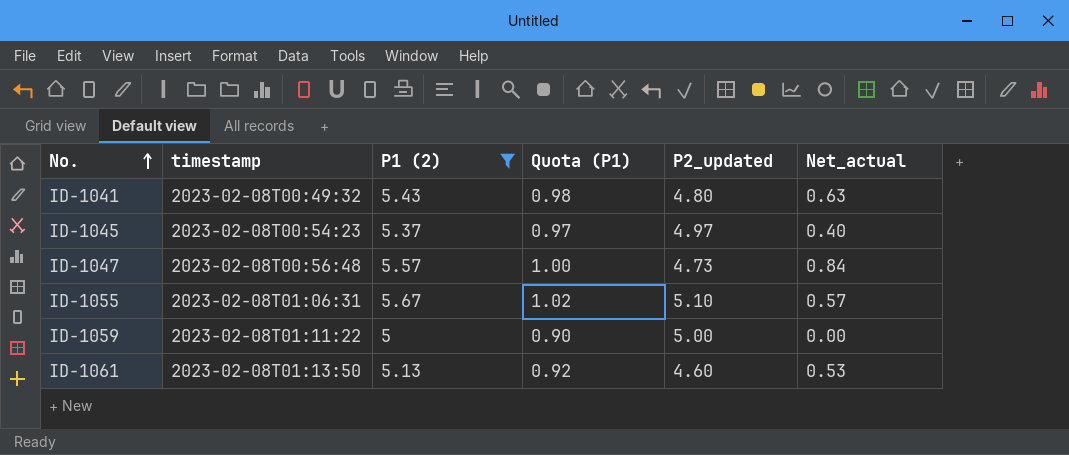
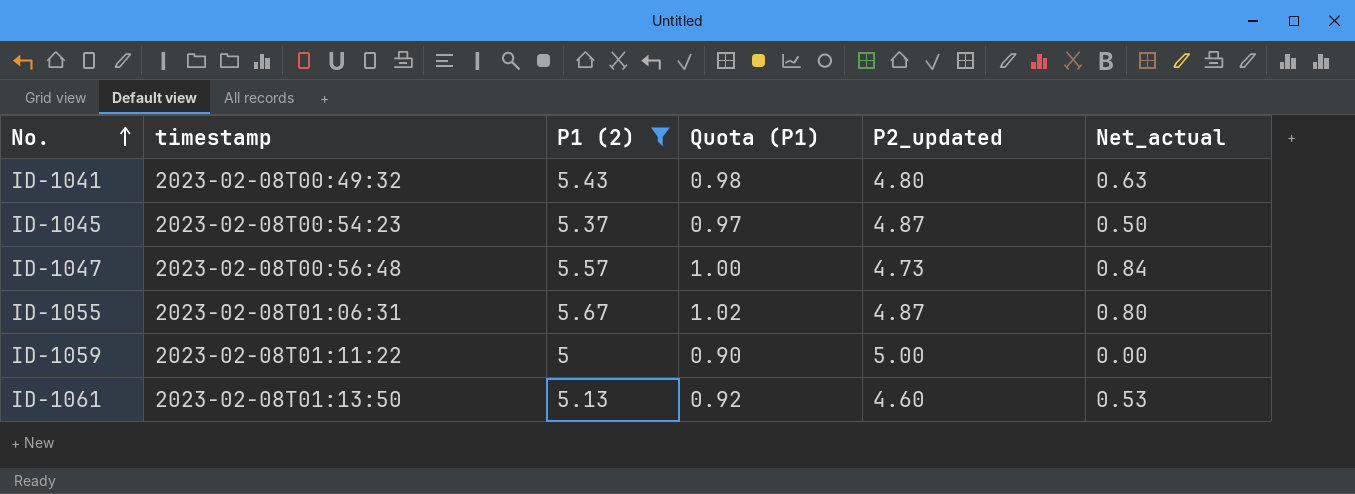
ID-1045 | P2_updated: 4.97 -> 4.87
ID-1045 | Net_actual: 0.40 -> 0.50
ID-1055 | P2_updated: 5.10 -> 4.87
ID-1055 | Net_actual: 0.57 -> 0.80

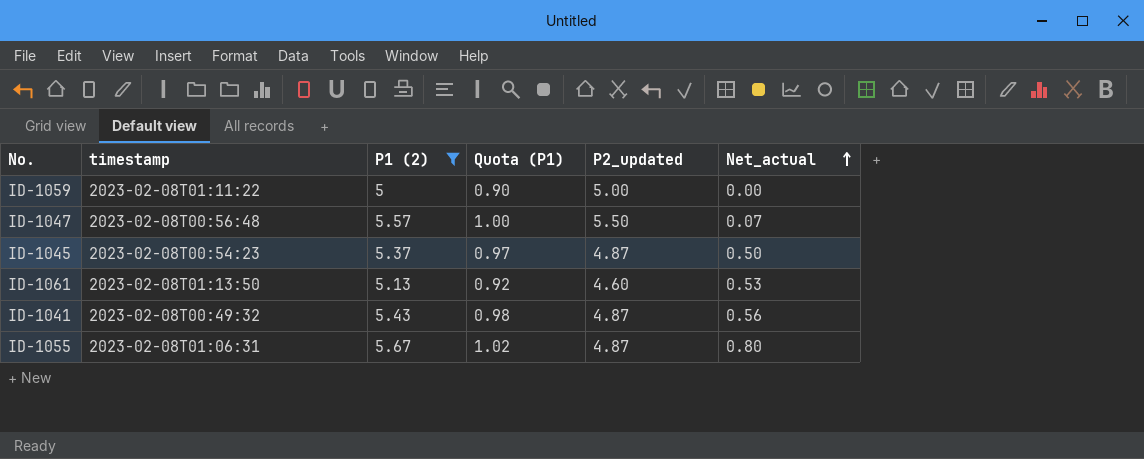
row order: No. ascending -> Net_actual ascending
ID-1047 | P2_updated: 4.73 -> 5.50
ID-1047 | Net_actual: 0.84 -> 0.07
ID-1041 | P2_updated: 4.80 -> 4.87
ID-1041 | Net_actual: 0.63 -> 0.56

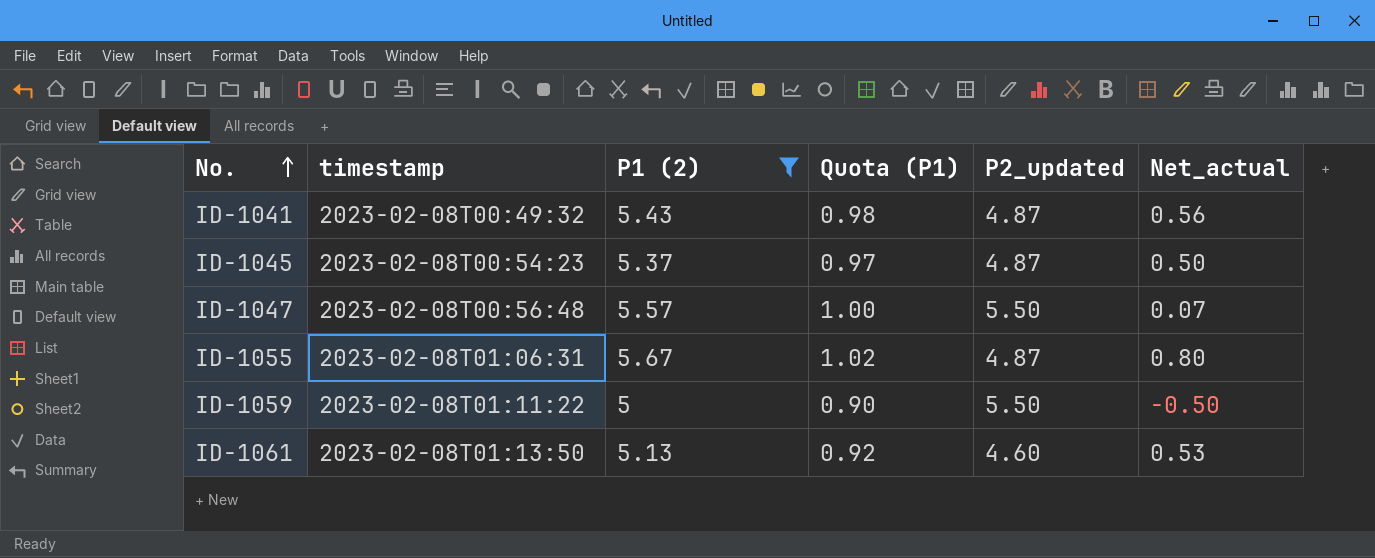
row order: Net_actual ascending -> No. ascending
ID-1059 | P2_updated: 5.00 -> 5.50
ID-1059 | Net_actual: 0.00 -> -0.50

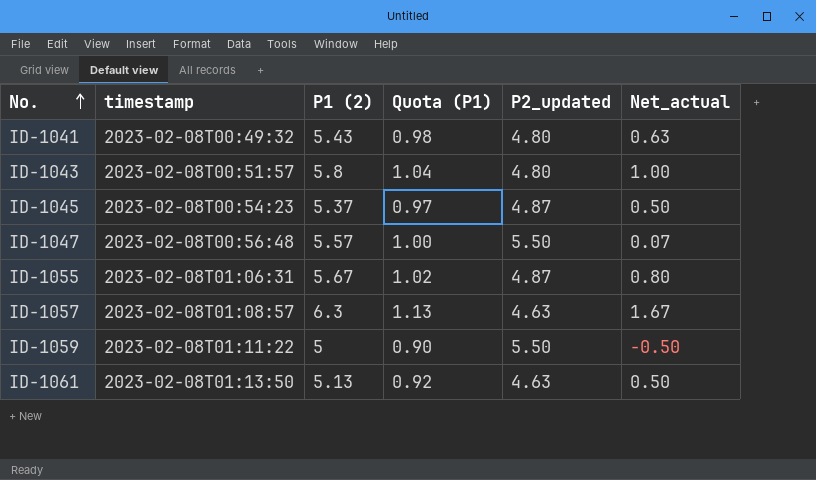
filter: P1 (2) <= 5.67 -> none
ID-1041 | P2_updated: 4.87 -> 4.80
ID-1041 | Net_actual: 0.56 -> 0.63
ID-1061 | P2_updated: 4.60 -> 4.63
ID-1061 | Net_actual: 0.53 -> 0.50

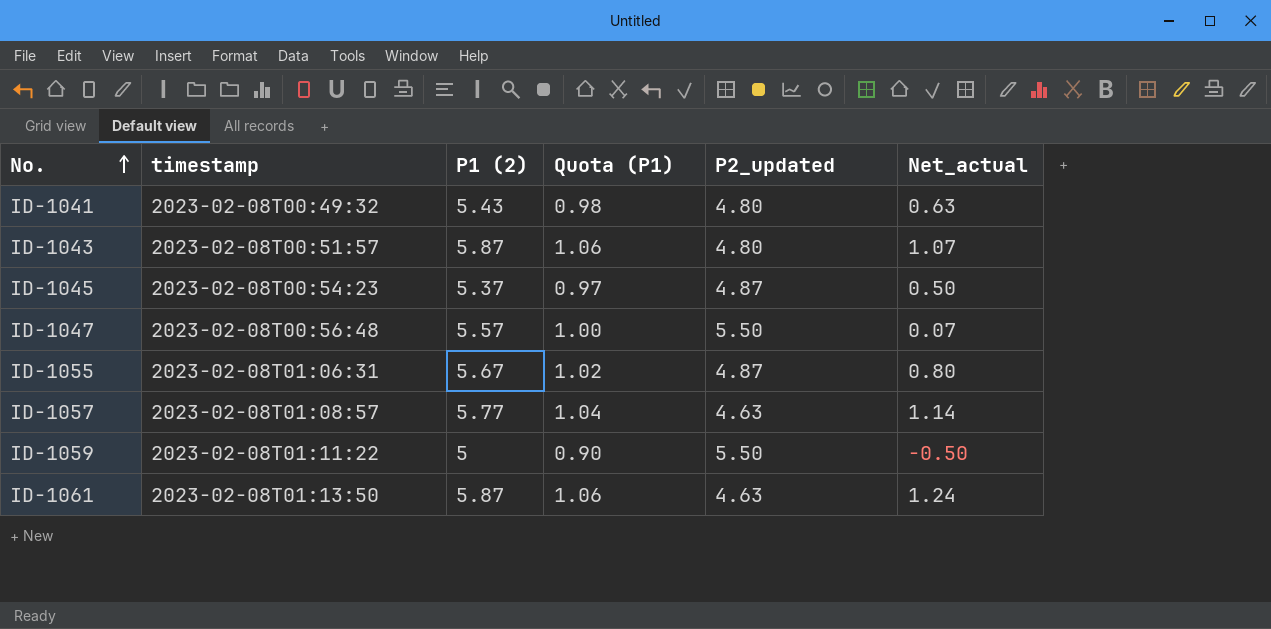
ID-1043 | P1 (2): 5.8 -> 5.87
ID-1043 | Quota (P1): 1.04 -> 1.06
ID-1043 | Net_actual: 1.00 -> 1.07
ID-1057 | P1 (2): 6.3 -> 5.77
ID-1057 | Quota (P1): 1.13 -> 1.04
ID-1057 | Net_actual: 1.67 -> 1.14
ID-1061 | P1 (2): 5.13 -> 5.87
ID-1061 | Quota (P1): 0.92 -> 1.06
ID-1061 | Net_actual: 0.50 -> 1.24

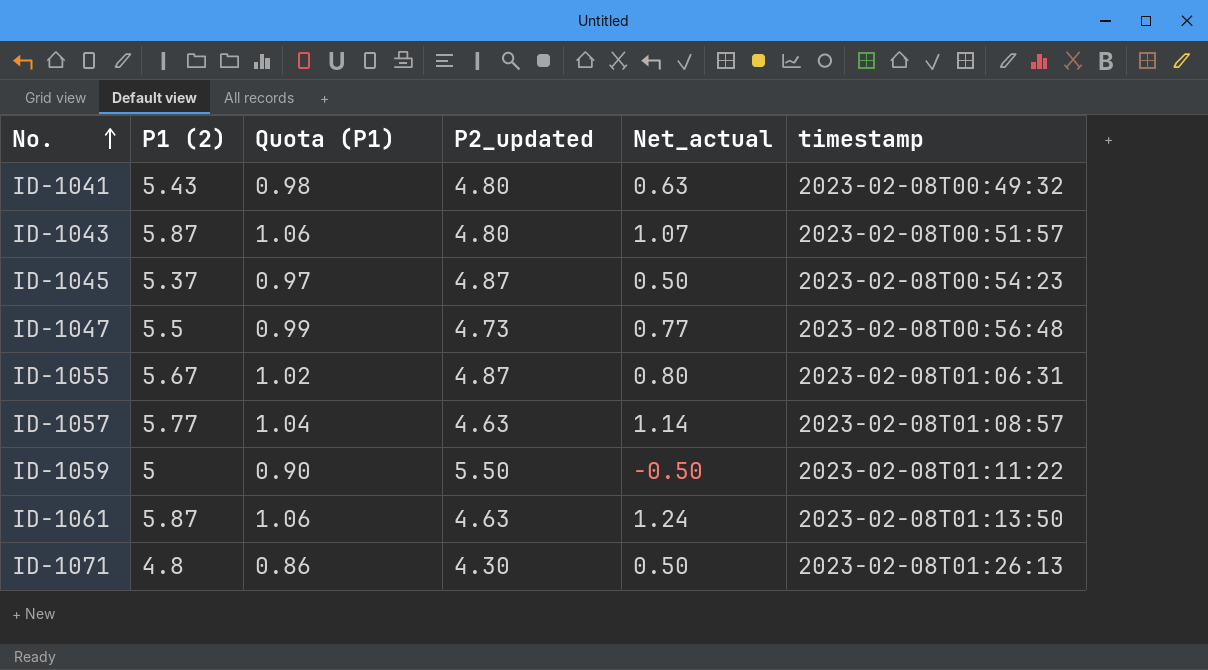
column timestamp | position: 2 -> 6
ID-1047 | P1 (2): 5.57 -> 5.5
ID-1047 | Quota (P1): 1.00 -> 0.99
ID-1047 | P2_updated: 5.50 -> 4.73
ID-1047 | Net_actual: 0.07 -> 0.77
row ID-1071: none -> 4.8 | 0.86 | 4.30 | 0.50 | 2023-02-08T01:26:13

